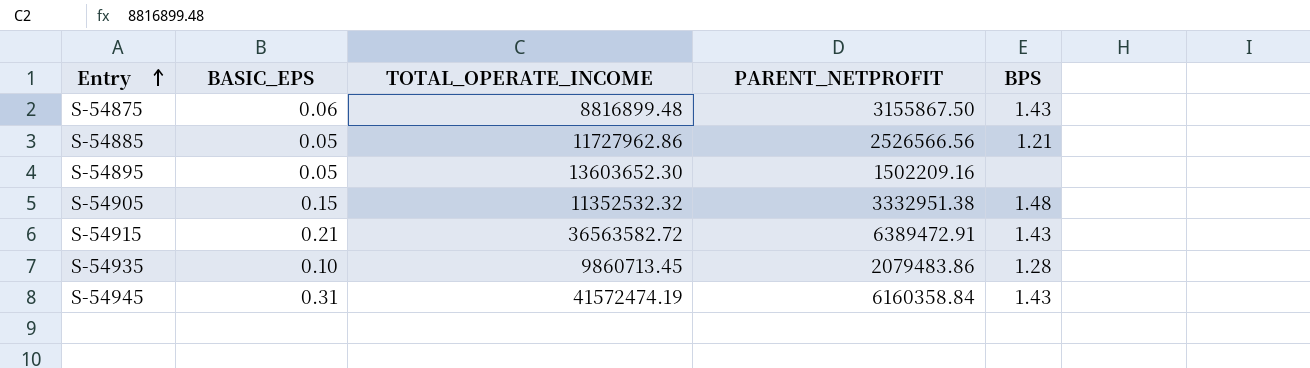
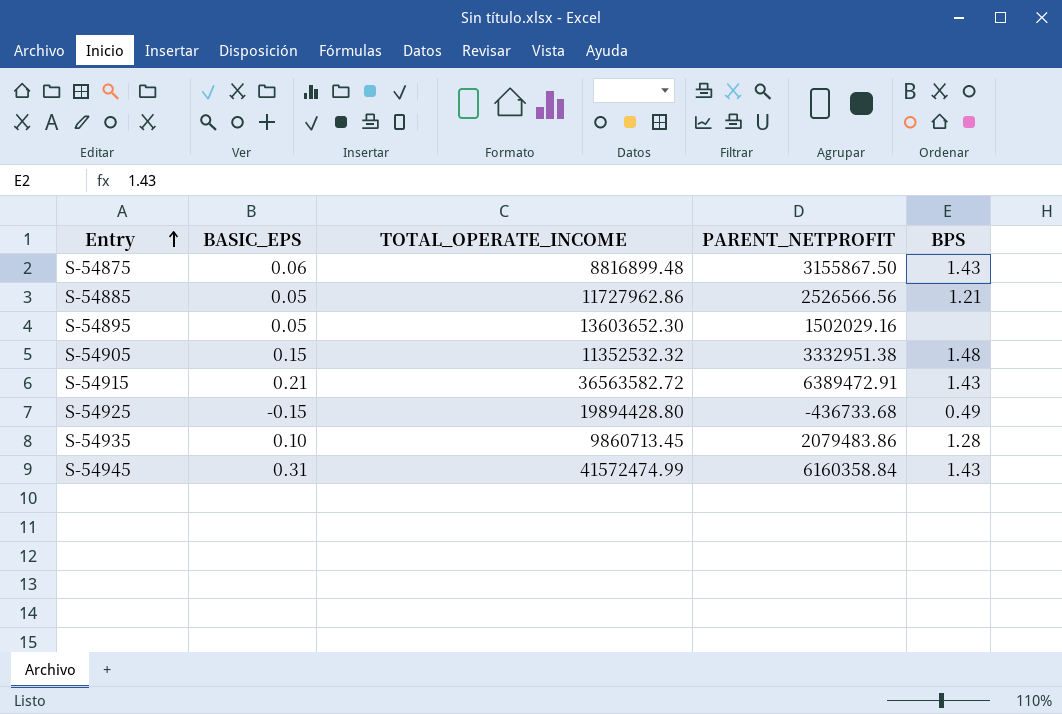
S-54895 | PARENT_NETPROFIT: 1502209.16 -> 1502029.16
row S-54925: none -> -0.15 | 19894428.80 | -436733.68 | 0.49
S-54945 | TOTAL_OPERATE_INCOME: 41572474.19 -> 41572474.99

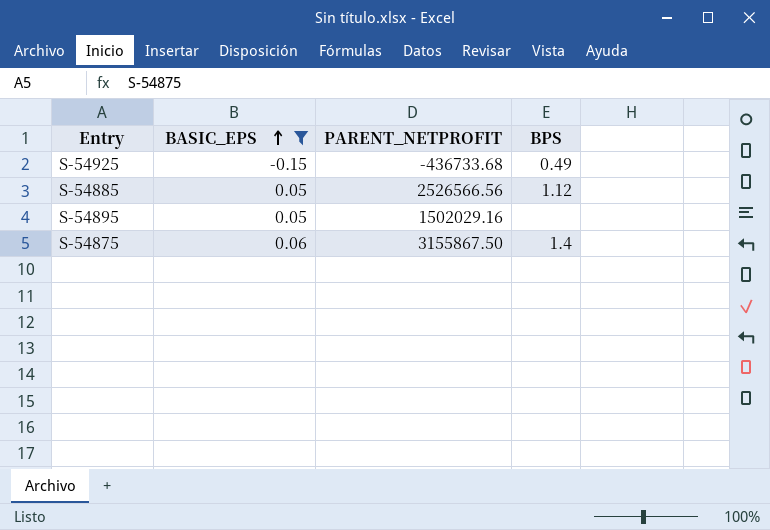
filter: none -> BASIC_EPS <= 0.06
row order: Entry ascending -> BASIC_EPS ascending
column TOTAL_OPERATE_INCOME | position: 3 -> none
S-54885 | BPS: 1.21 -> 1.12
S-54875 | BPS: 1.43 -> 1.4

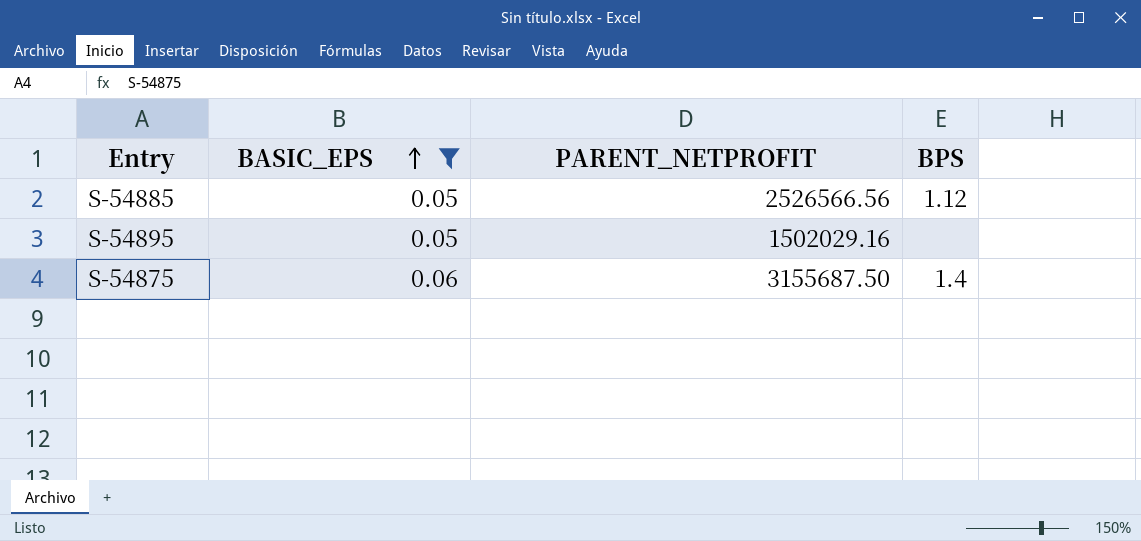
row S-54925: -0.15 | -436733.68 | 0.49 -> none
S-54875 | PARENT_NETPROFIT: 3155867.50 -> 3155687.50

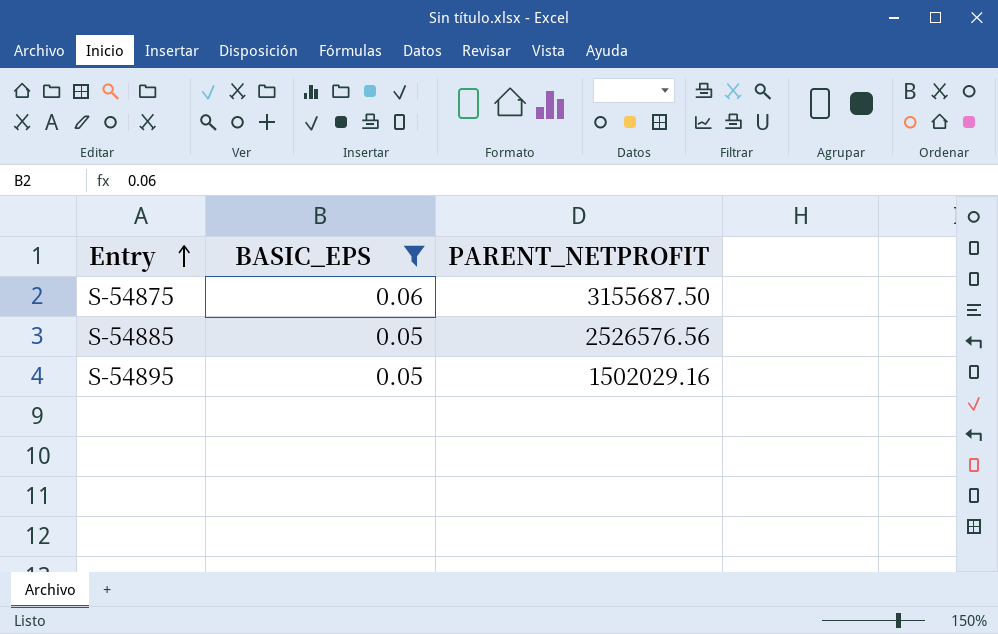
row order: BASIC_EPS ascending -> Entry ascending
column BPS | position: 4 -> none
S-54885 | PARENT_NETPROFIT: 2526566.56 -> 2526576.56

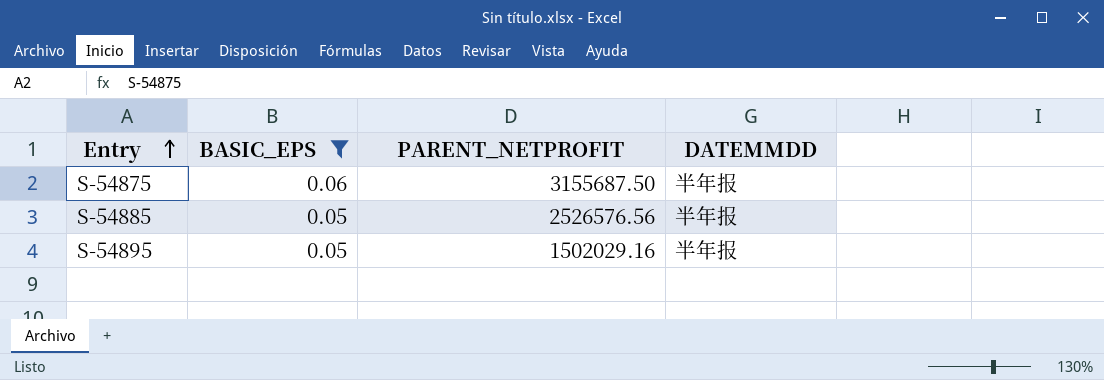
column DATEMMDD | position: none -> 4

